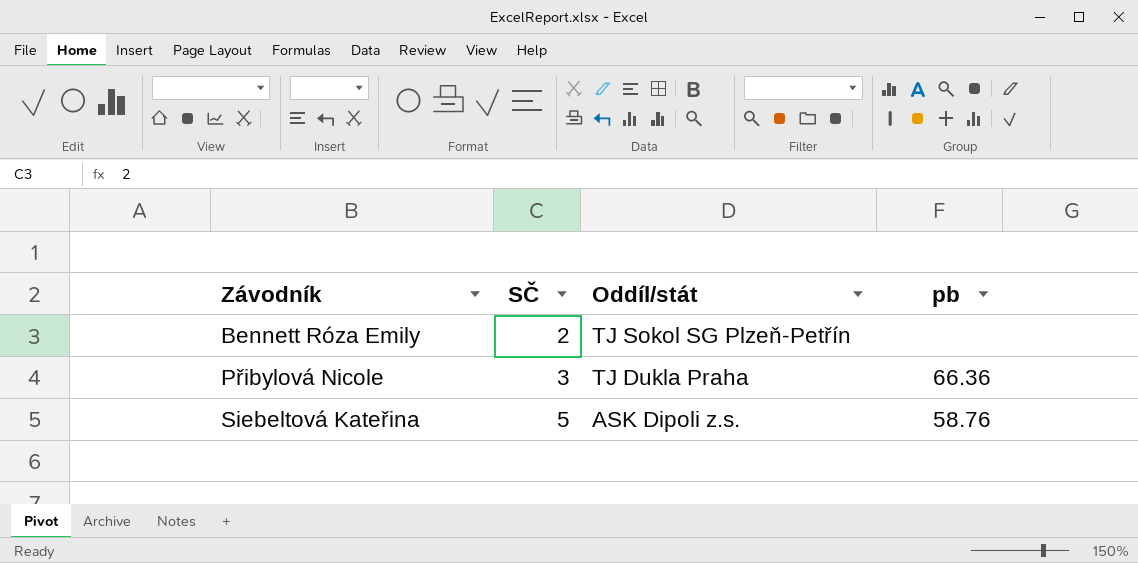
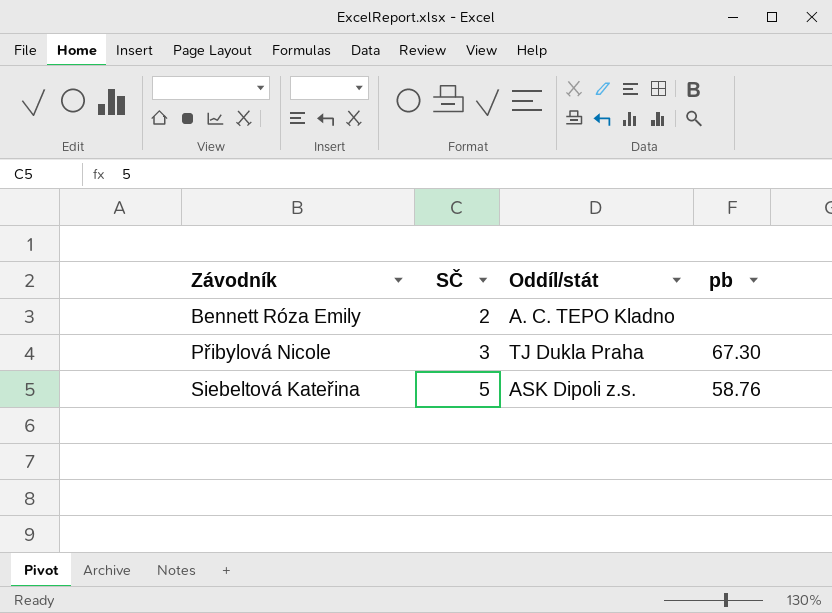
Bennett Róza Emily | Oddíl/stát: TJ Sokol SG Plzeň-Petřín -> A. C. TEPO Kladno
Přibylová Nicole | pb: 66.36 -> 67.30

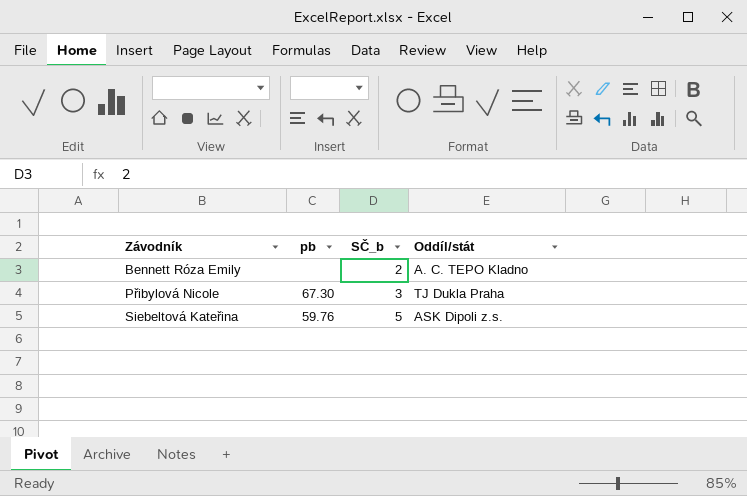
column pb | position: 4 -> 2
column name: SČ -> SČ_b
Siebeltová Kateřina | pb: 58.76 -> 59.76

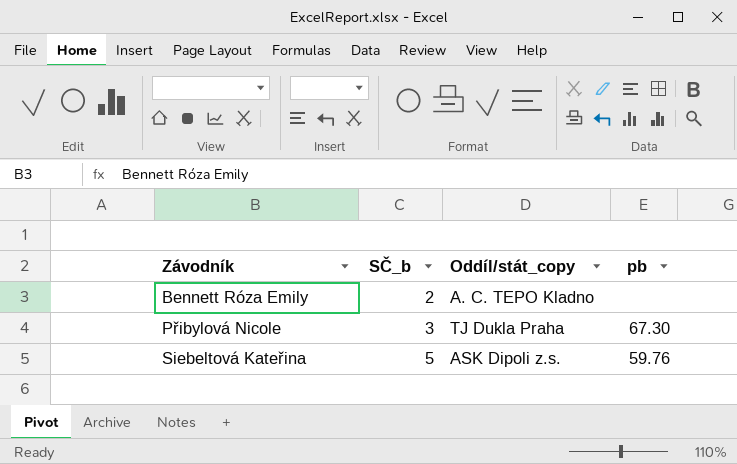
column name: Oddíl/stát -> Oddíl/stát_copy
column pb | position: 2 -> 4

